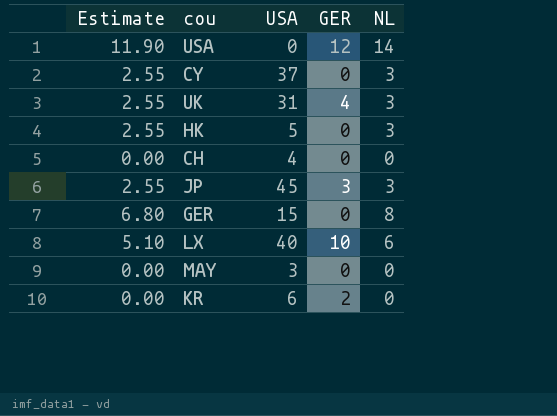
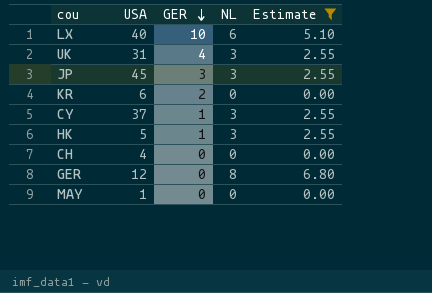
filter: none -> Estimate != 11.90
row order: none -> GER descending
column Estimate | position: 1 -> 5
CY | GER: 0 -> 1
HK | GER: 0 -> 1
GER | USA: 15 -> 12
MAY | USA: 3 -> 1

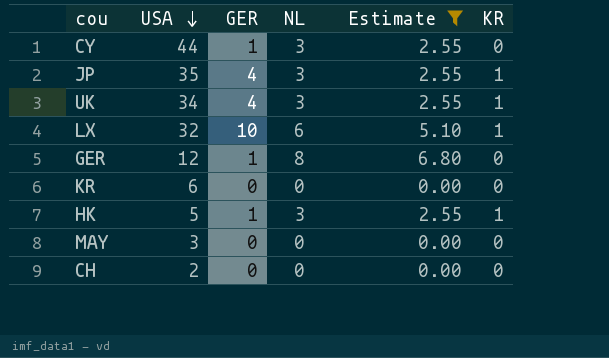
row order: GER descending -> USA descending
column KR | position: none -> 6
CY | USA: 37 -> 44
JP | USA: 45 -> 35
JP | GER: 3 -> 4
UK | USA: 31 -> 34
LX | USA: 40 -> 32
GER | GER: 0 -> 1
KR | GER: 2 -> 0
MAY | USA: 1 -> 3
CH | USA: 4 -> 2

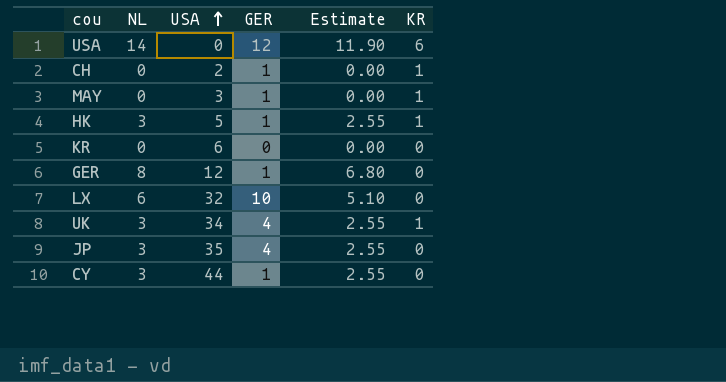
filter: Estimate != 11.90 -> none
row order: USA descending -> USA ascending
column NL | position: 4 -> 2
CH | GER: 0 -> 1
CH | KR: 0 -> 1
MAY | GER: 0 -> 1
MAY | KR: 0 -> 1
LX | KR: 1 -> 0
JP | KR: 1 -> 0

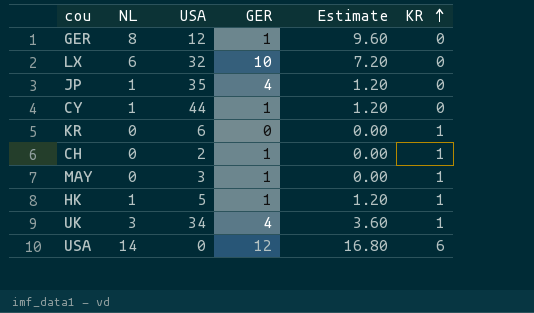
row order: USA ascending -> KR ascending
column Estimate | formula: [NL] * 0.85 -> [NL] * 1.2
JP | NL: 3 -> 1
CY | NL: 3 -> 1
KR | KR: 0 -> 1
HK | NL: 3 -> 1

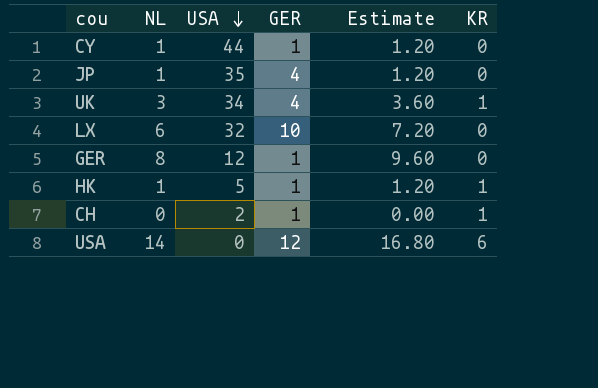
row order: KR ascending -> USA descending
row KR: 0 | 6 | 0 | 0.00 | 1 -> none
row MAY: 0 | 3 | 1 | 0.00 | 1 -> none

